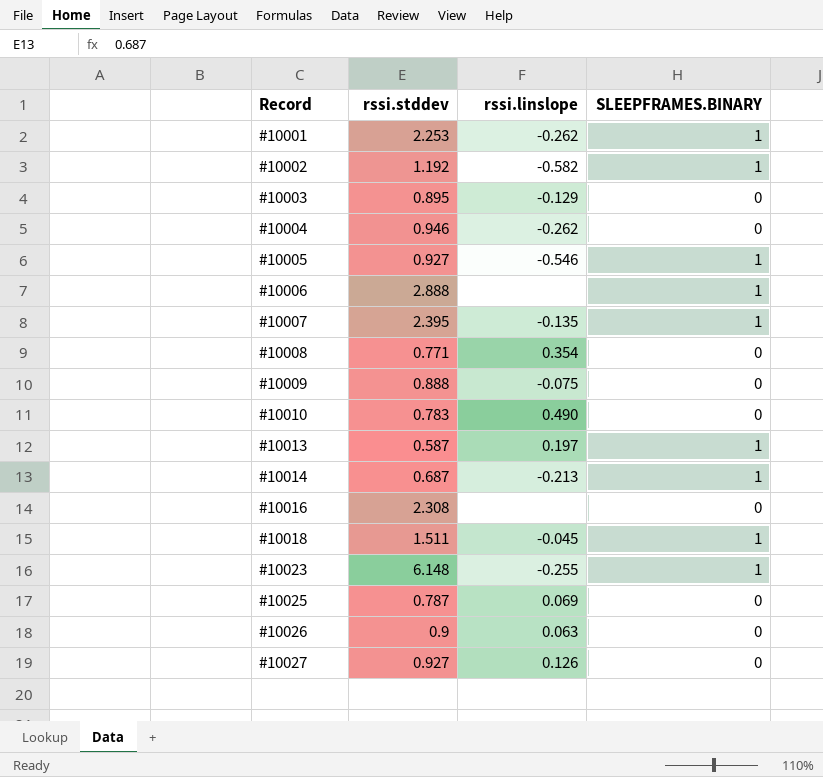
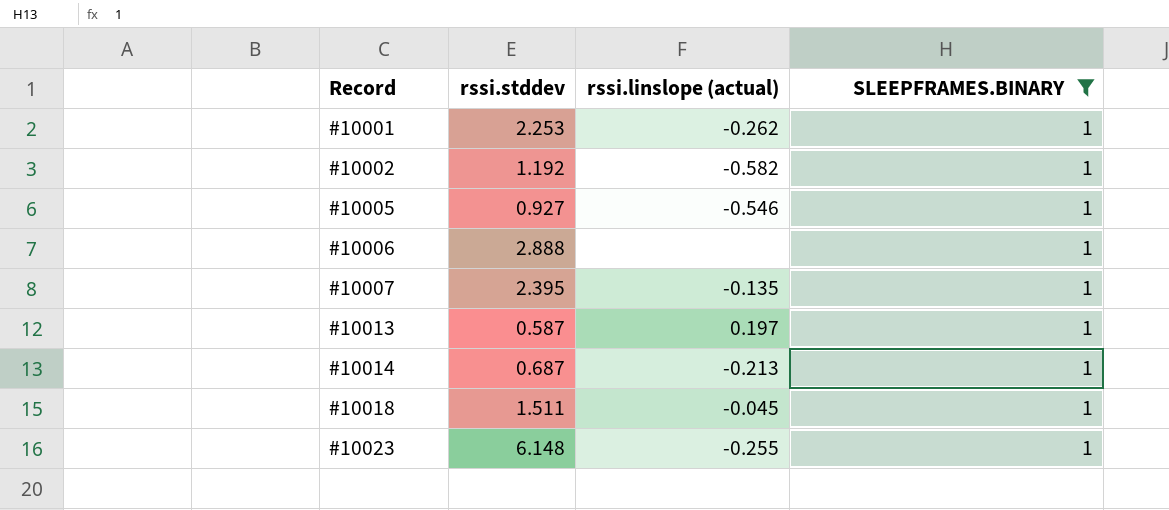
filter: none -> SLEEPFRAMES.BINARY = 1
column name: rssi.linslope -> rssi.linslope (actual)

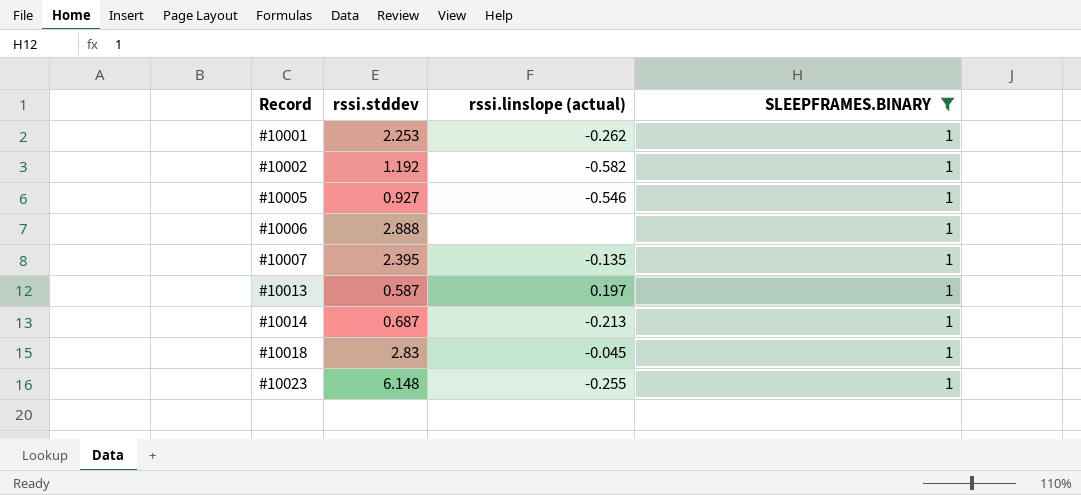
#10018 | rssi.stddev: 1.511 -> 2.83

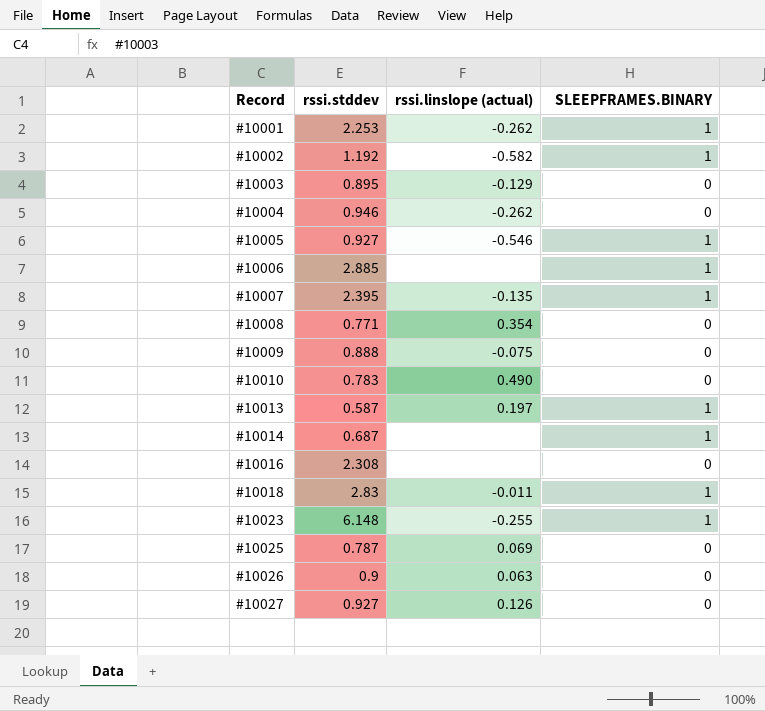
filter: SLEEPFRAMES.BINARY = 1 -> none
#10006 | rssi.stddev: 2.888 -> 2.885
#10014 | rssi.linslope (actual): -0.213 -> none
#10018 | rssi.linslope (actual): -0.045 -> -0.011

